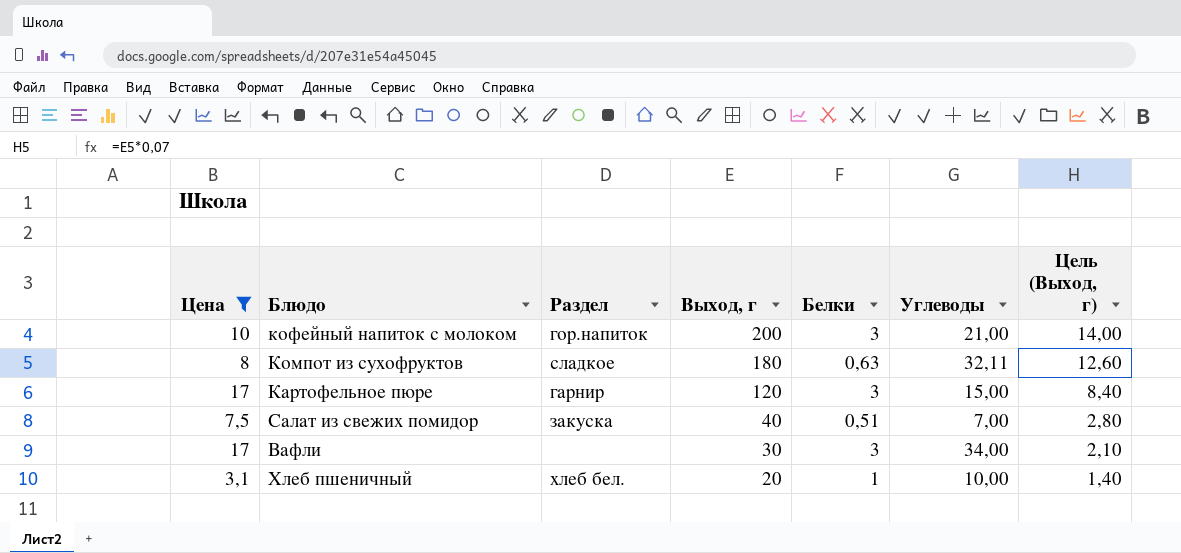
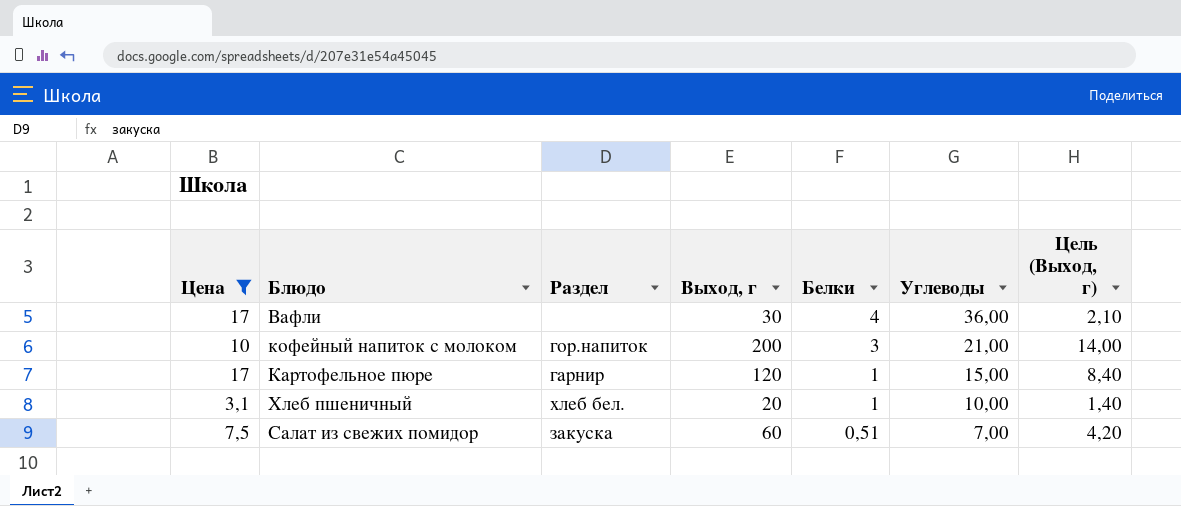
row order: Выход, г descending -> Белки descending
row Компот из сухофруктов: 8 | сладкое | 180 | 0,63 | 32,11 | 12,60 -> none
Вафли | Белки: 3 -> 4
Вафли | Углеводы: 34,00 -> 36,00
Картофельное пюре | Белки: 3 -> 1
Салат из свежих помидор | Выход, г: 40 -> 60
Салат из свежих помидор | Цель (Выход, г): 2,80 -> 4,20

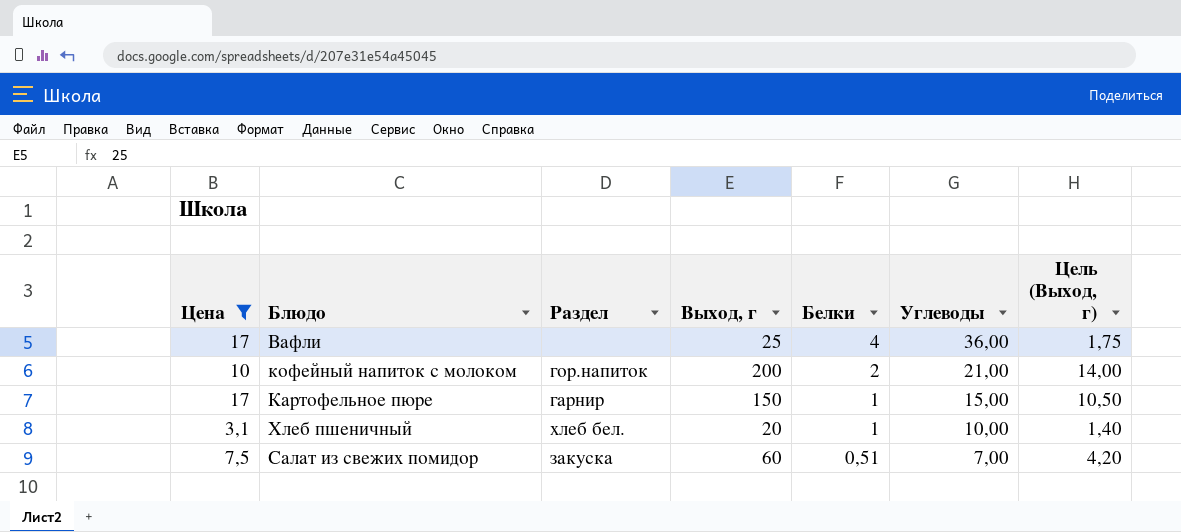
Вафли | Выход, г: 30 -> 25
Вафли | Цель (Выход, г): 2,10 -> 1,75
кофейный напиток с молоком | Белки: 3 -> 2
Картофельное пюре | Выход, г: 120 -> 150
Картофельное пюре | Цель (Выход, г): 8,40 -> 10,50

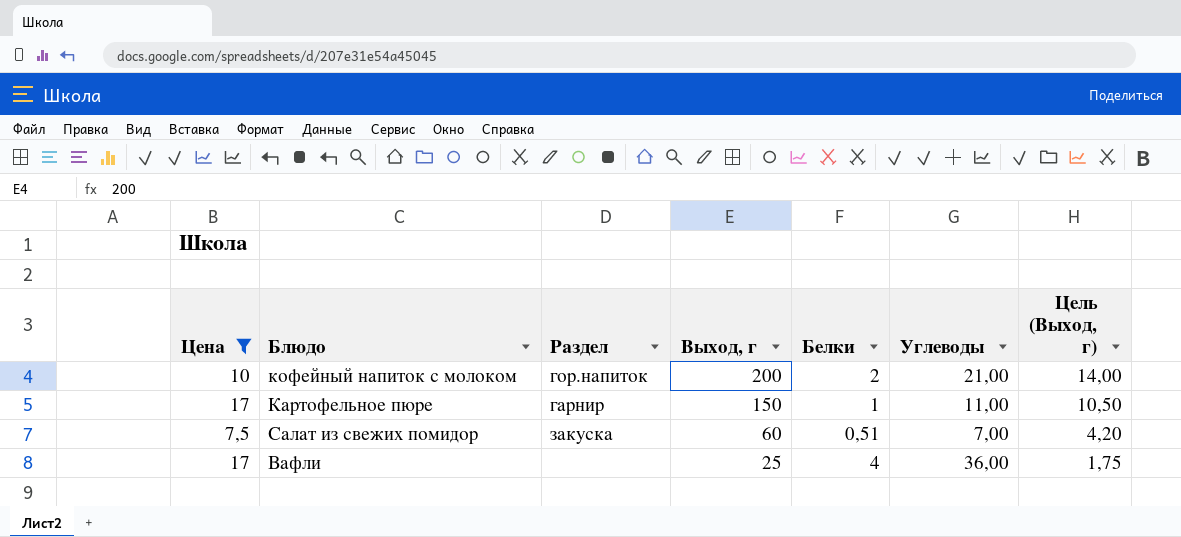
row order: Белки descending -> Выход, г descending
row Хлеб пшеничный: 3,1 | хлеб бел. | 20 | 1 | 10,00 | 1,40 -> none
Картофельное пюре | Углеводы: 15,00 -> 11,00

